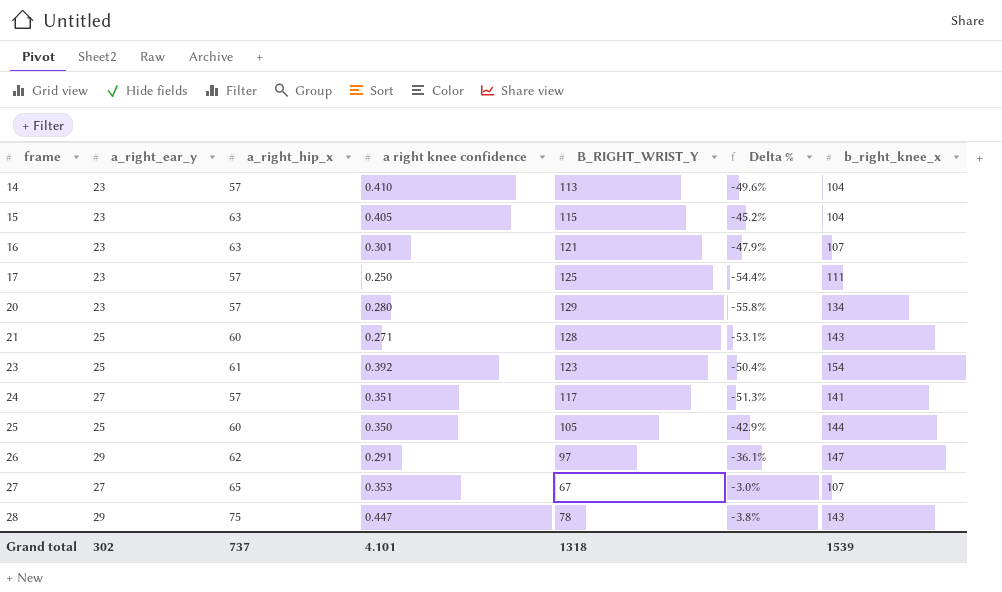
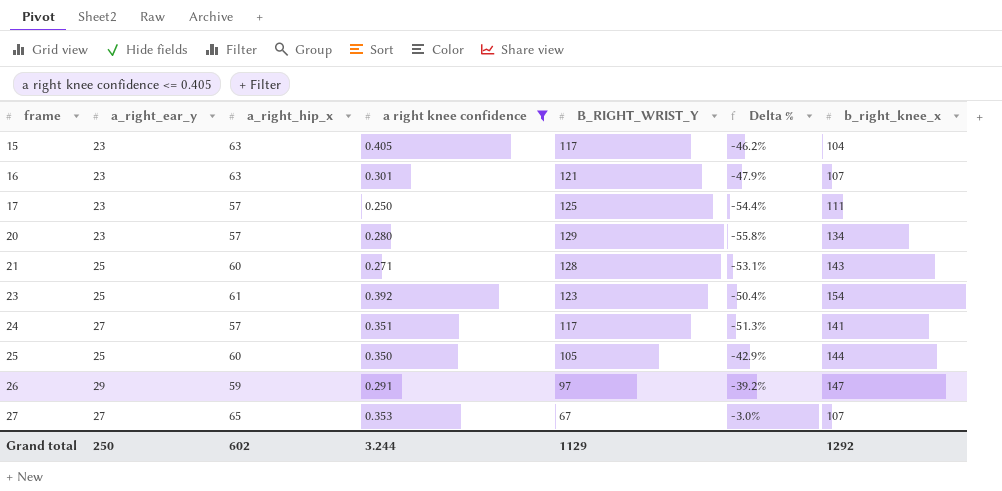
filter: none -> a right knee confidence <= 0.405
15 | B_RIGHT_WRIST_Y: 115 -> 117
15 | Delta %: -45.2% -> -46.2%
26 | a_right_hip_x: 62 -> 59
26 | Delta %: -36.1% -> -39.2%
Grand total | a_right_ear_y: 302 -> 250
Grand total | a_right_hip_x: 737 -> 602
Grand total | a right knee confidence: 4.101 -> 3.244
Grand total | B_RIGHT_WRIST_Y: 1318 -> 1129
Grand total | b_right_knee_x: 1539 -> 1292

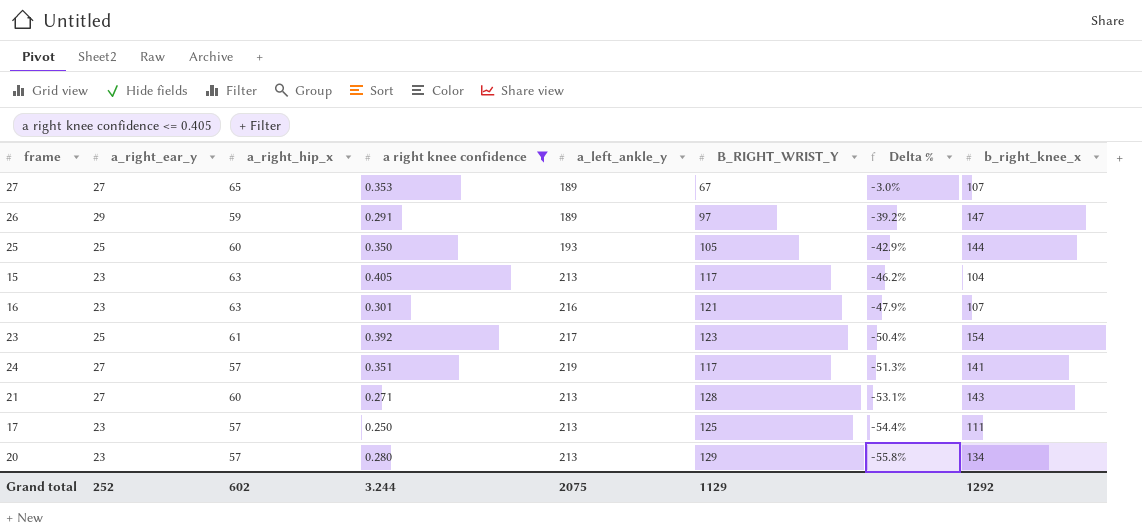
row order: frame ascending -> Delta % descending
column a_left_ankle_y | position: none -> 5
21 | a_right_ear_y: 25 -> 27
Grand total | a_right_ear_y: 250 -> 252

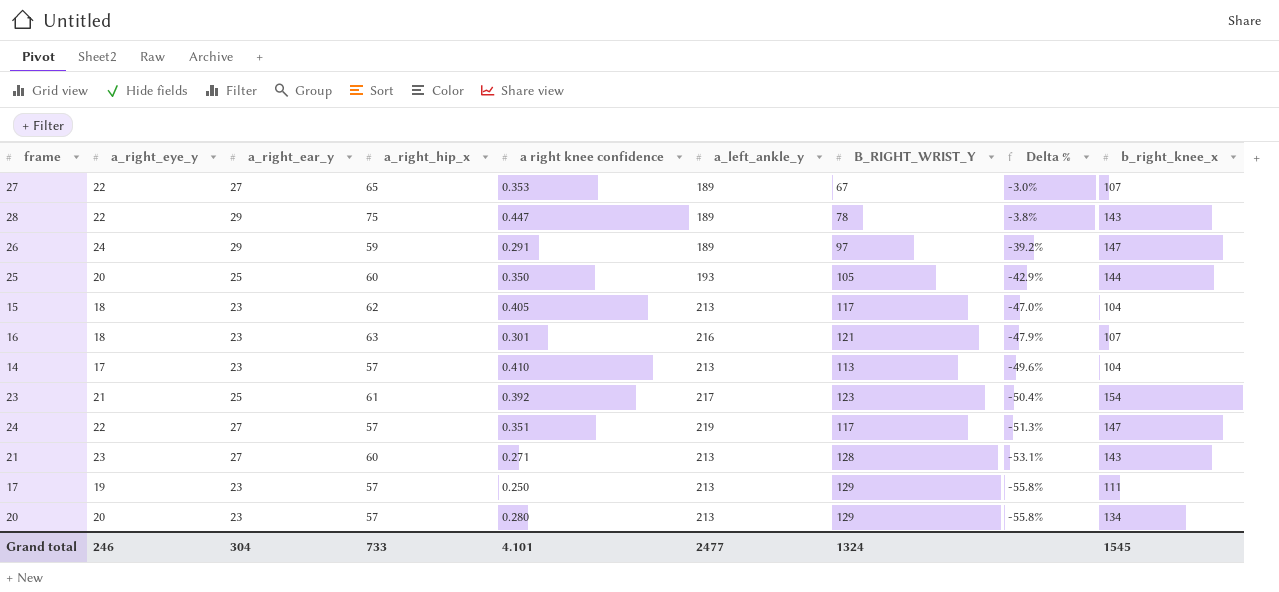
filter: a right knee confidence <= 0.405 -> none
column a_right_eye_y | position: none -> 2
15 | a_right_hip_x: 63 -> 62
15 | Delta %: -46.2% -> -47.0%
24 | b_right_knee_x: 141 -> 147
17 | B_RIGHT_WRIST_Y: 125 -> 129
17 | Delta %: -54.4% -> -55.8%
Grand total | a_right_ear_y: 252 -> 304
Grand total | a_right_hip_x: 602 -> 733
Grand total | a right knee confidence: 3.244 -> 4.101
Grand total | a_left_ankle_y: 2075 -> 2477
Grand total | B_RIGHT_WRIST_Y: 1129 -> 1324
Grand total | b_right_knee_x: 1292 -> 1545

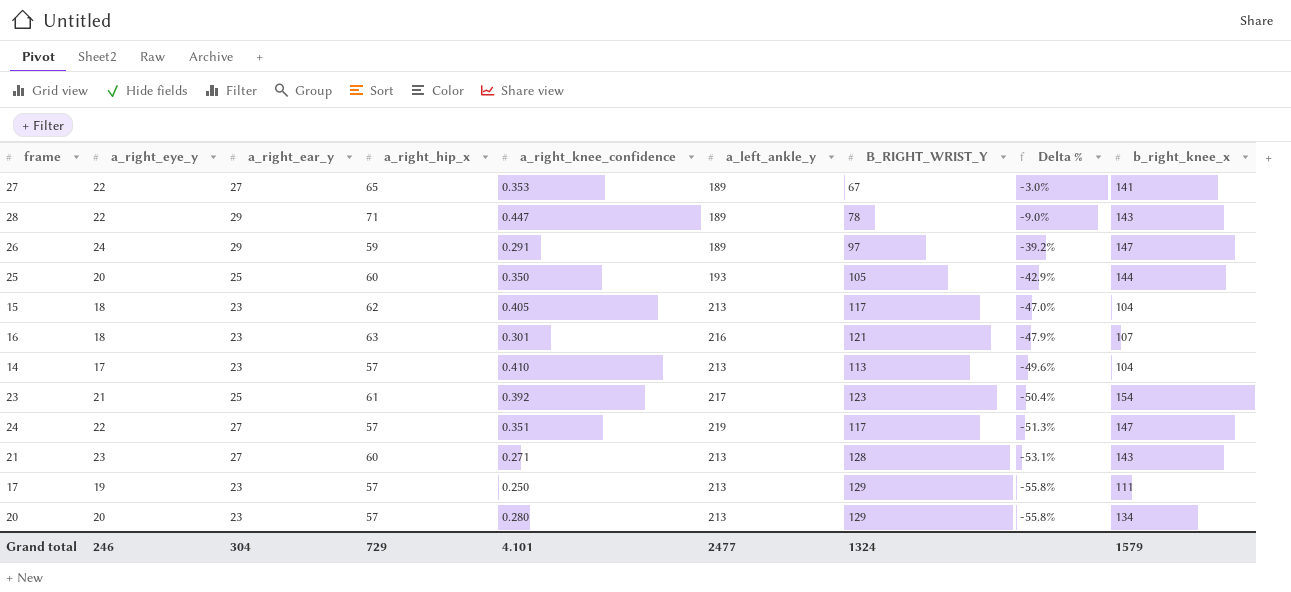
column name: a right knee confidence -> a_right_knee_confidence
27 | b_right_knee_x: 107 -> 141
28 | a_right_hip_x: 75 -> 71
28 | Delta %: -3.8% -> -9.0%
Grand total | a_right_hip_x: 733 -> 729
Grand total | b_right_knee_x: 1545 -> 1579

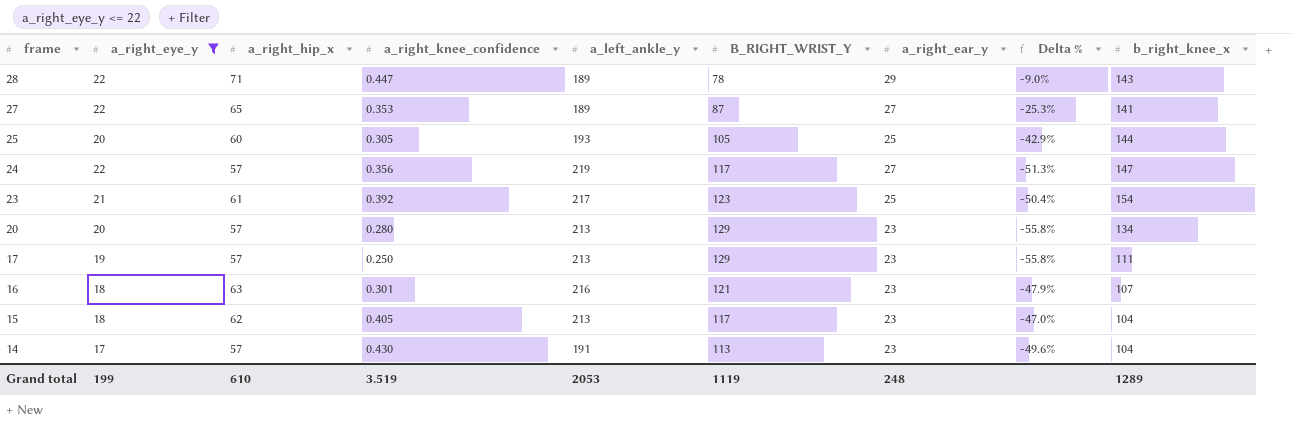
filter: none -> a_right_eye_y <= 22
row order: Delta % descending -> frame descending
column a_right_ear_y | position: 3 -> 7
27 | B_RIGHT_WRIST_Y: 67 -> 87
27 | Delta %: -3.0% -> -25.3%
25 | a_right_knee_confidence: 0.350 -> 0.305
24 | a_right_knee_confidence: 0.351 -> 0.356
14 | a_right_knee_confidence: 0.410 -> 0.430
14 | a_left_ankle_y: 213 -> 191
Grand total | a_right_eye_y: 246 -> 199
Grand total | a_right_hip_x: 729 -> 610
Grand total | a_right_knee_confidence: 4.101 -> 3.519
Grand total | a_left_ankle_y: 2477 -> 2053
Grand total | B_RIGHT_WRIST_Y: 1324 -> 1119
Grand total | a_right_ear_y: 304 -> 248
Grand total | b_right_knee_x: 1579 -> 1289

